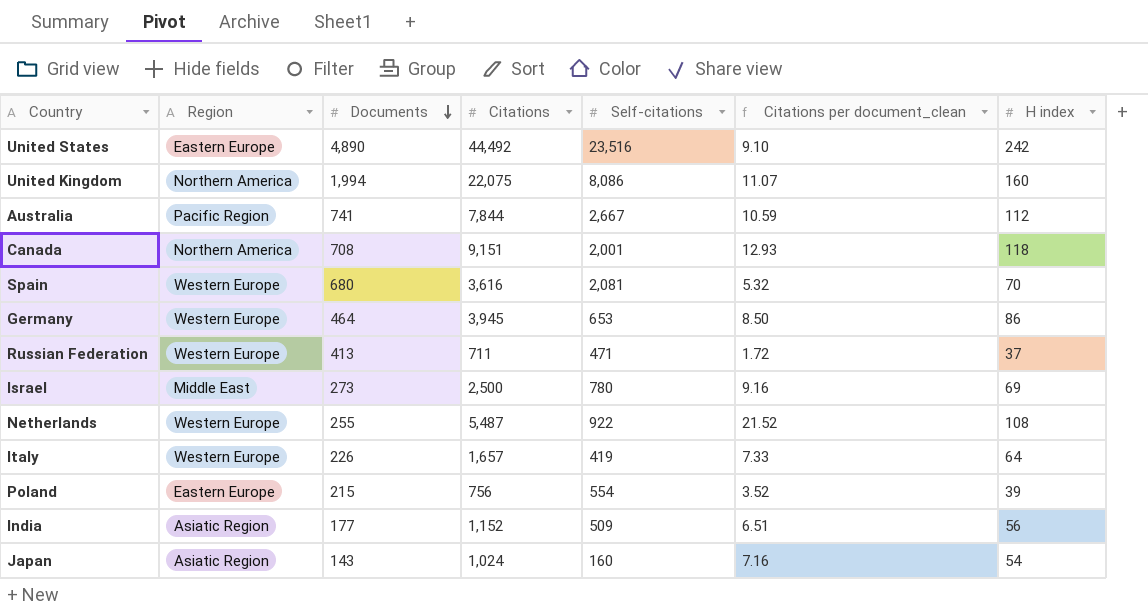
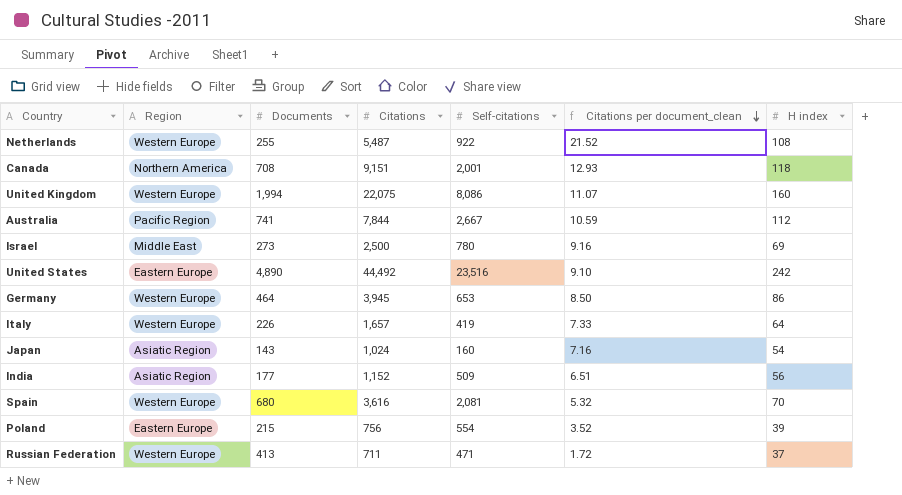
row order: Documents descending -> Citations per document_clean descending
United Kingdom | Region: Northern America -> Western Europe

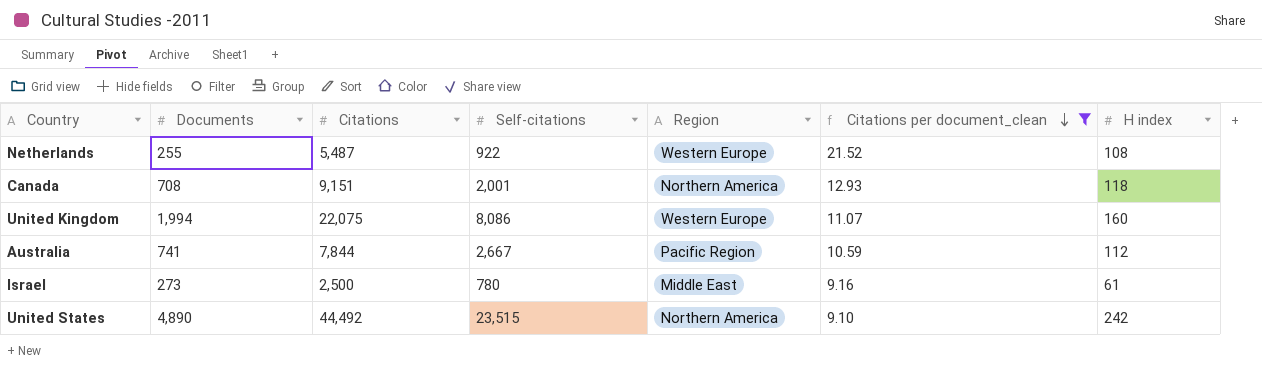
filter: none -> Citations per document_clean >= 9.10
column Region | position: 2 -> 5
Israel | H index: 69 -> 61
United States | Self-citations: 23,516 -> 23,515
United States | Region: Eastern Europe -> Northern America

